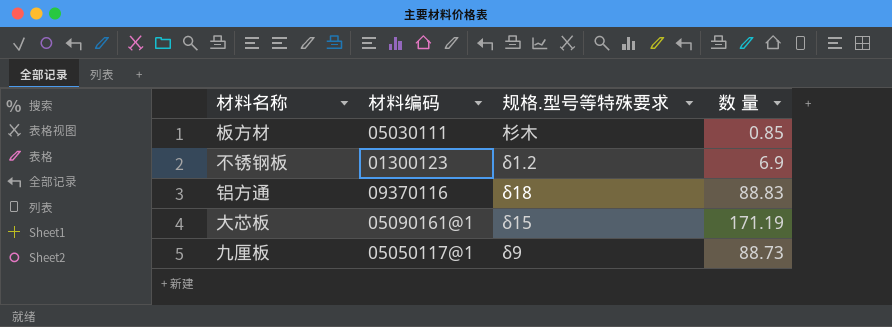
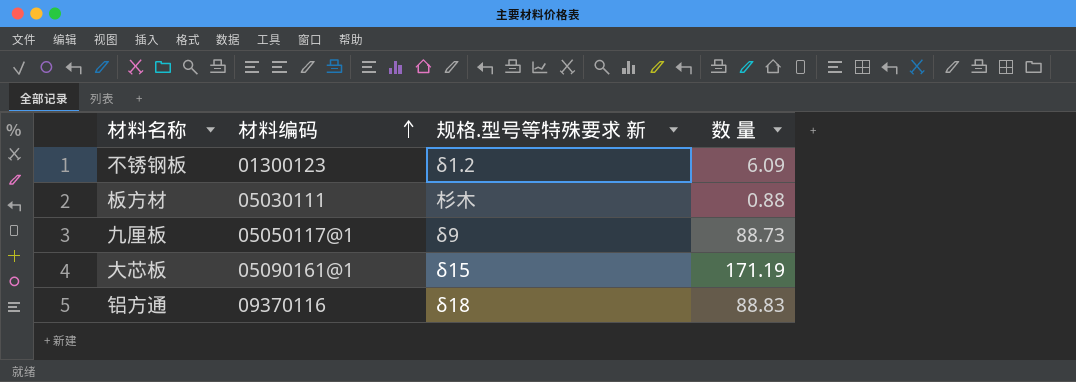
row order: none -> 材料编码 ascending
column name: 规格.型号等特殊要求 -> 规格.型号等特殊要求 新
不锈钢板 | 数 量: 6.9 -> 6.09
板方材 | 数 量: 0.85 -> 0.88

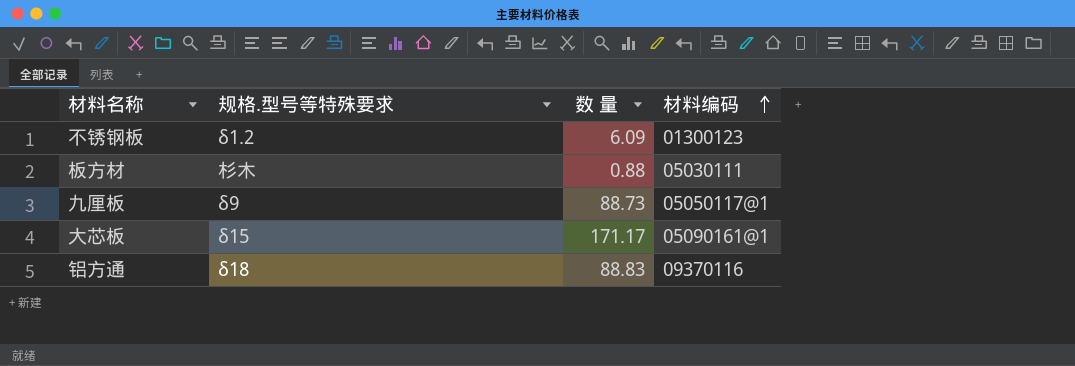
column name: 规格.型号等特殊要求 新 -> 规格.型号等特殊要求
column 材料编码 | position: 2 -> 4
大芯板 | 数 量: 171.19 -> 171.17

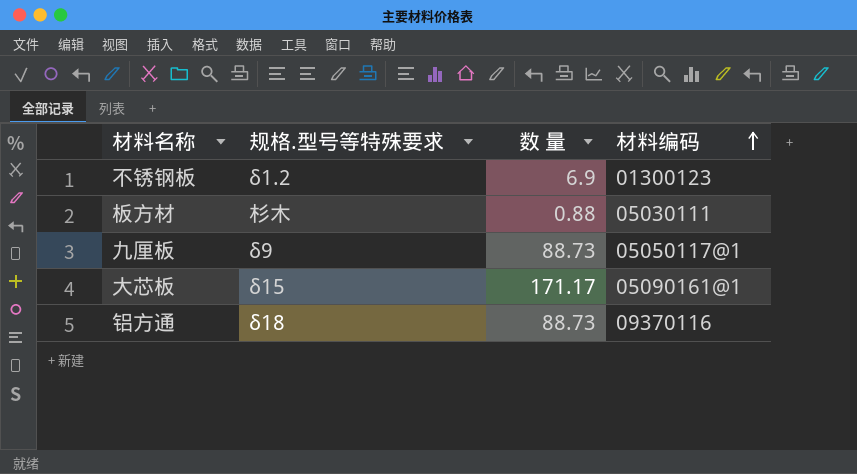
不锈钢板 | 数 量: 6.09 -> 6.9
铝方通 | 数 量: 88.83 -> 88.73

